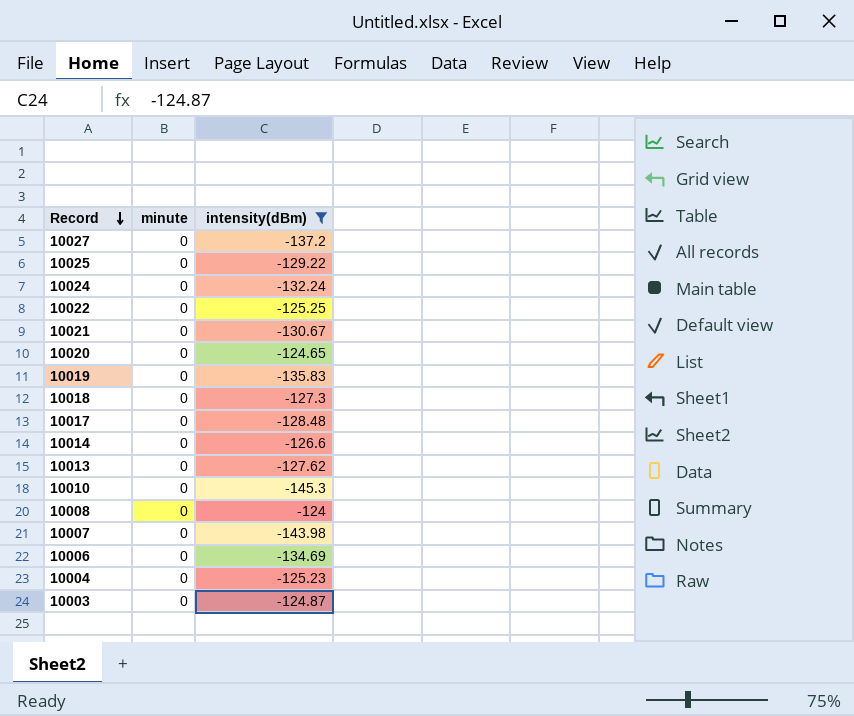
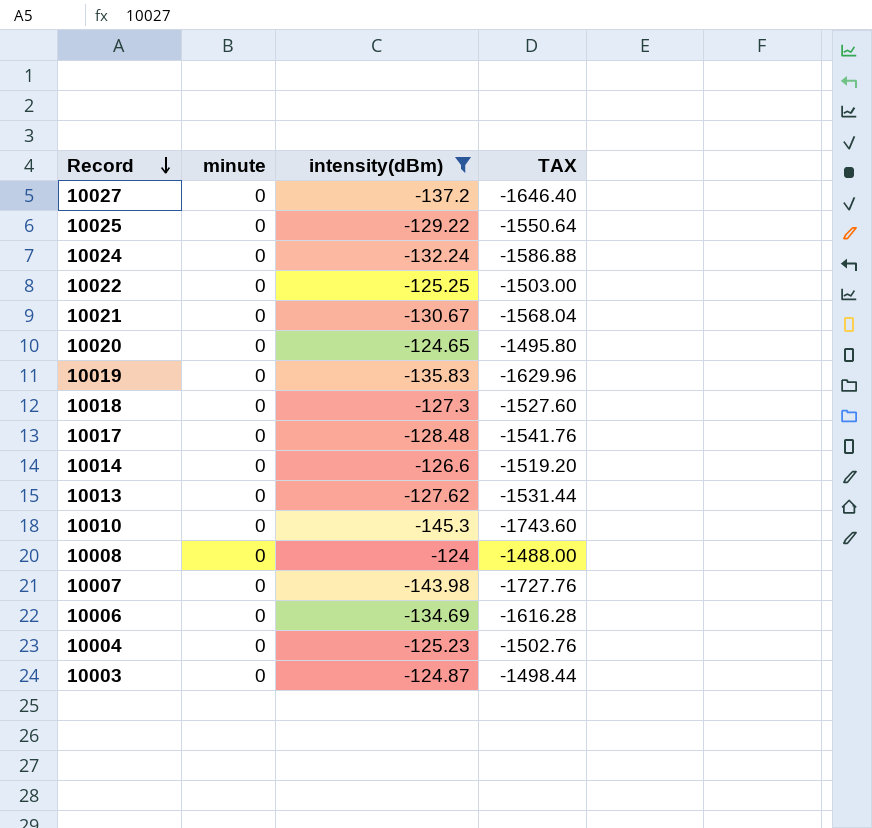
column TAX | formula: none -> [intensity(dBm)] * 12

